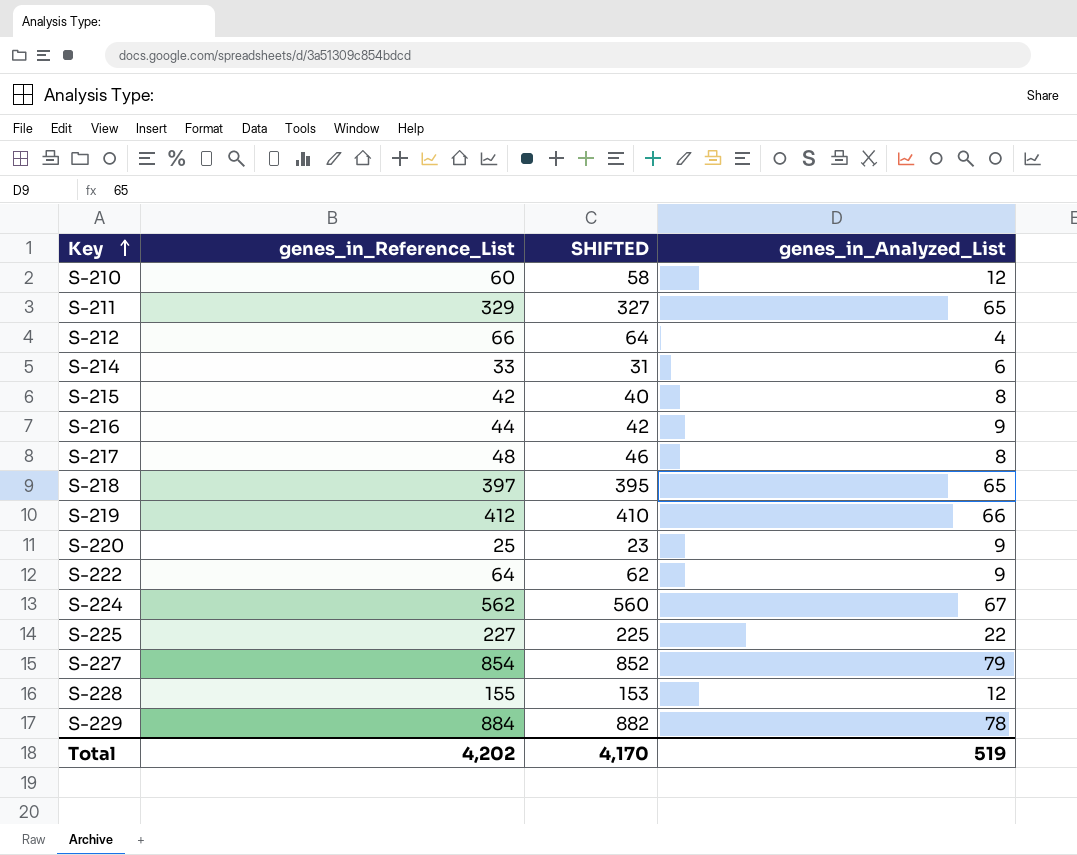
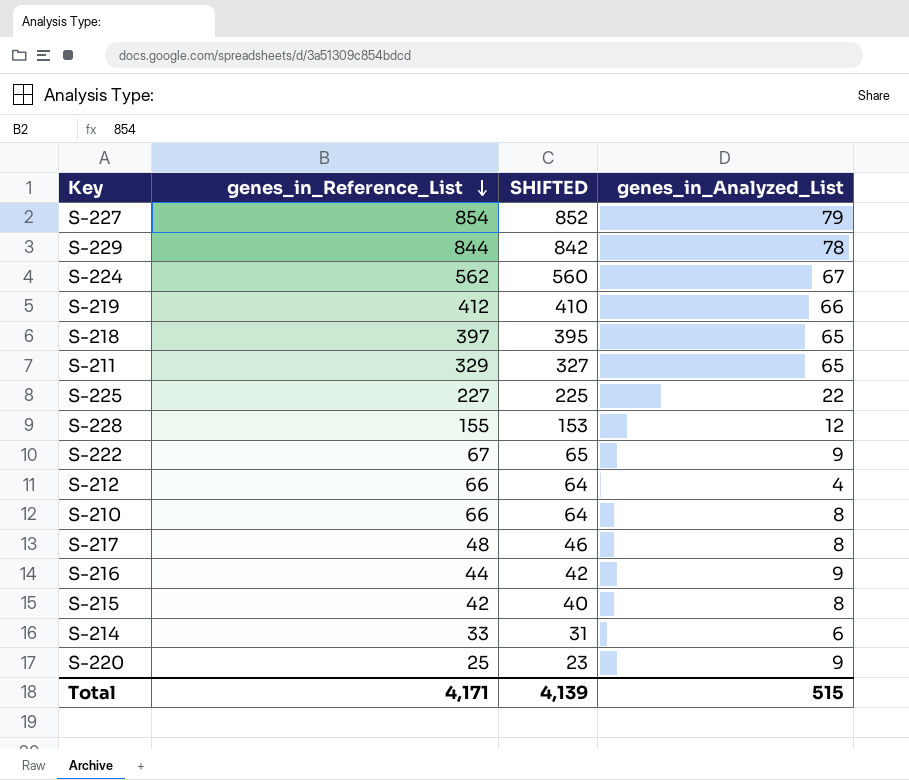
row order: Key ascending -> genes_in_Reference_List descending
S-229 | genes_in_Reference_List: 884 -> 844
S-229 | SHIFTED: 882 -> 842
S-222 | genes_in_Reference_List: 64 -> 67
S-222 | SHIFTED: 62 -> 65
S-210 | genes_in_Reference_List: 60 -> 66
S-210 | SHIFTED: 58 -> 64
S-210 | genes_in_Analyzed_List: 12 -> 8
Total | genes_in_Reference_List: 4,202 -> 4,171
Total | SHIFTED: 4,170 -> 4,139
Total | genes_in_Analyzed_List: 519 -> 515

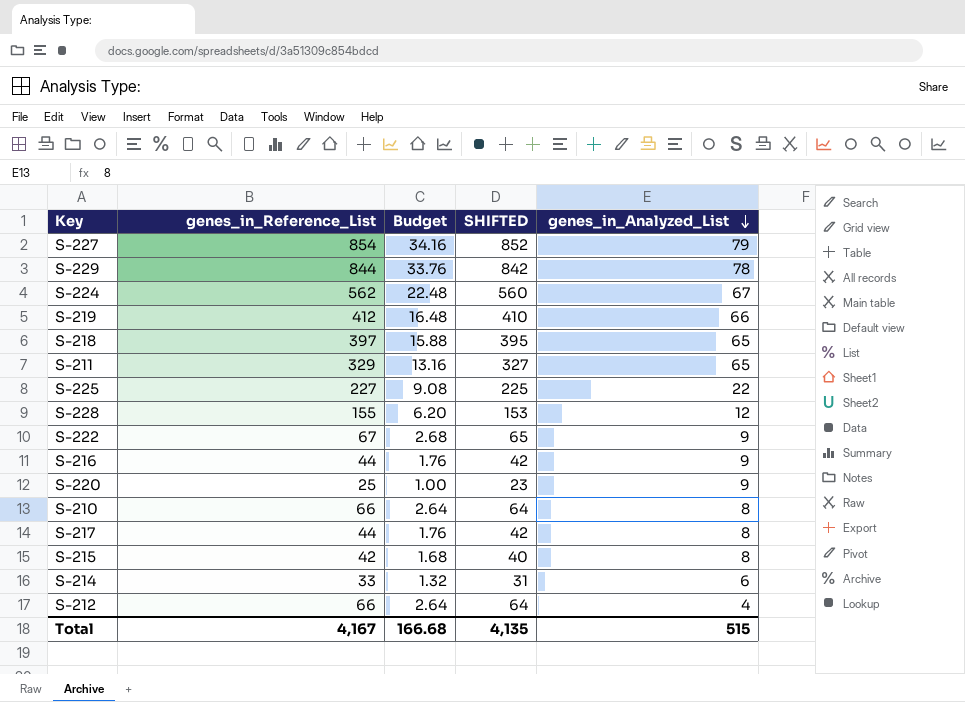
row order: genes_in_Reference_List descending -> genes_in_Analyzed_List descending
column Budget | formula: none -> [genes_in_Reference_List] * 0.04
S-217 | genes_in_Reference_List: 48 -> 44
S-217 | SHIFTED: 46 -> 42
Total | genes_in_Reference_List: 4,171 -> 4,167
Total | SHIFTED: 4,139 -> 4,135

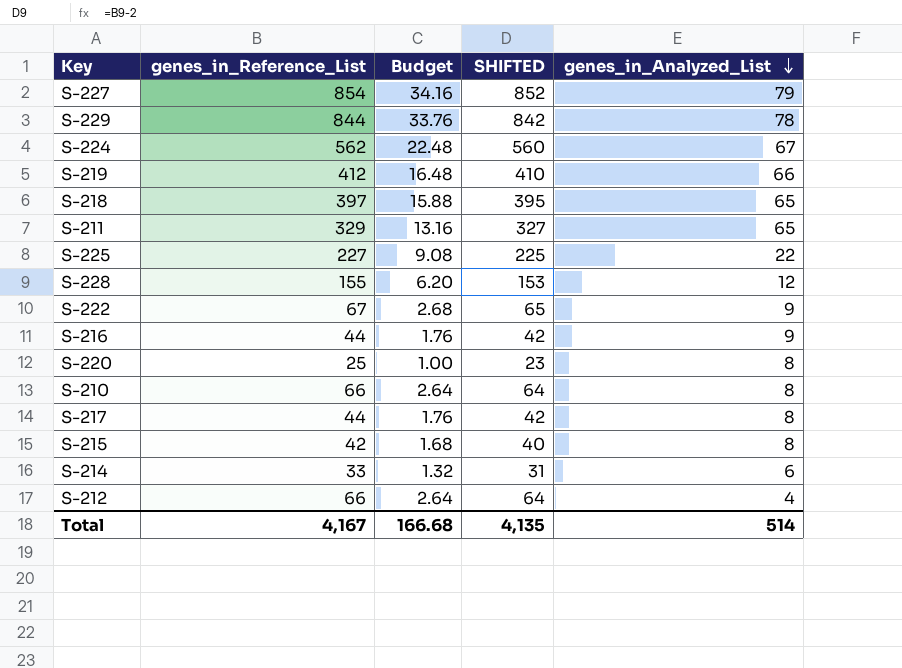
S-220 | genes_in_Analyzed_List: 9 -> 8
Total | genes_in_Analyzed_List: 515 -> 514

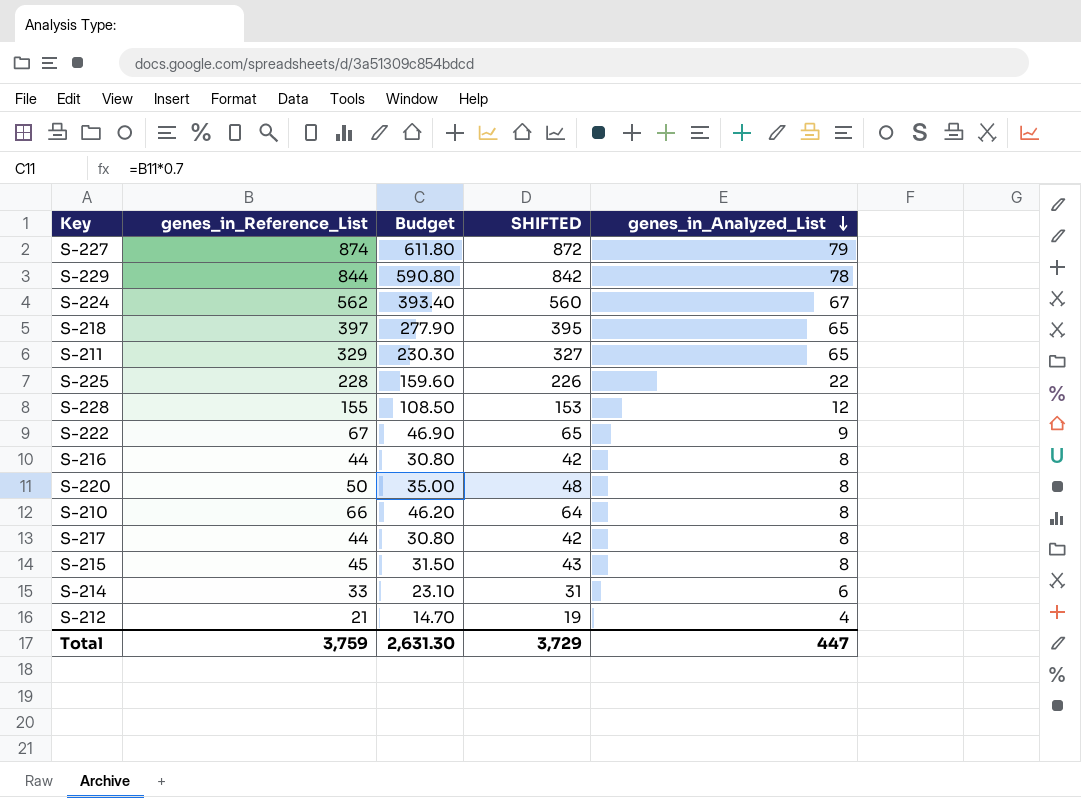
column Budget | formula: [genes_in_Reference_List] * 0.04 -> [genes_in_Reference_List] * 0.7
row S-219: 412 | 16.48 | 410 | 66 -> none
S-227 | genes_in_Reference_List: 854 -> 874
S-227 | SHIFTED: 852 -> 872
S-225 | genes_in_Reference_List: 227 -> 228
S-225 | SHIFTED: 225 -> 226
S-216 | genes_in_Analyzed_List: 9 -> 8
S-220 | genes_in_Reference_List: 25 -> 50
S-220 | SHIFTED: 23 -> 48
S-215 | genes_in_Reference_List: 42 -> 45
S-215 | SHIFTED: 40 -> 43
S-212 | genes_in_Reference_List: 66 -> 21
S-212 | SHIFTED: 64 -> 19
Total | genes_in_Reference_List: 4,167 -> 3,759
Total | Budget: 166.68 -> 2,631.30
Total | SHIFTED: 4,135 -> 3,729
Total | genes_in_Analyzed_List: 514 -> 447

